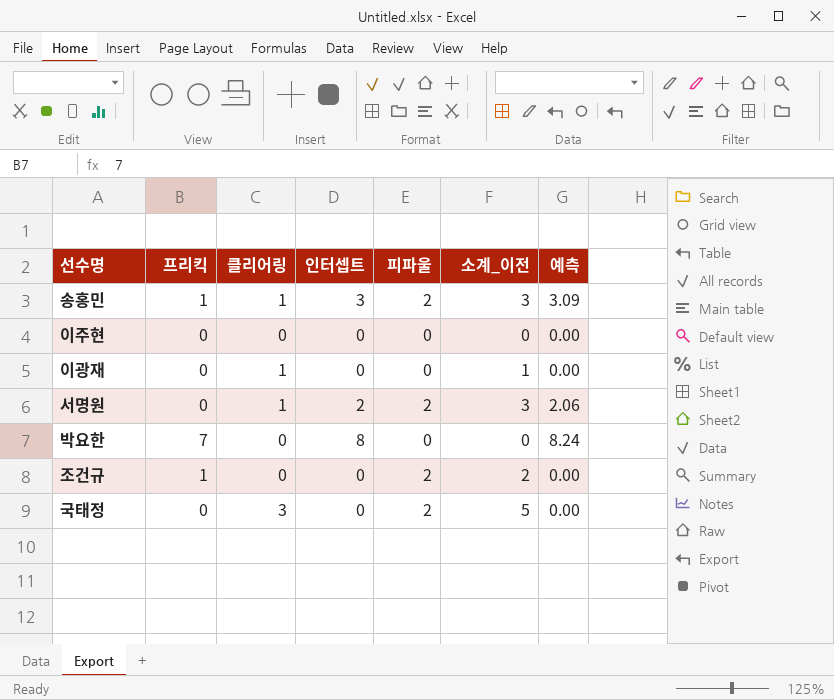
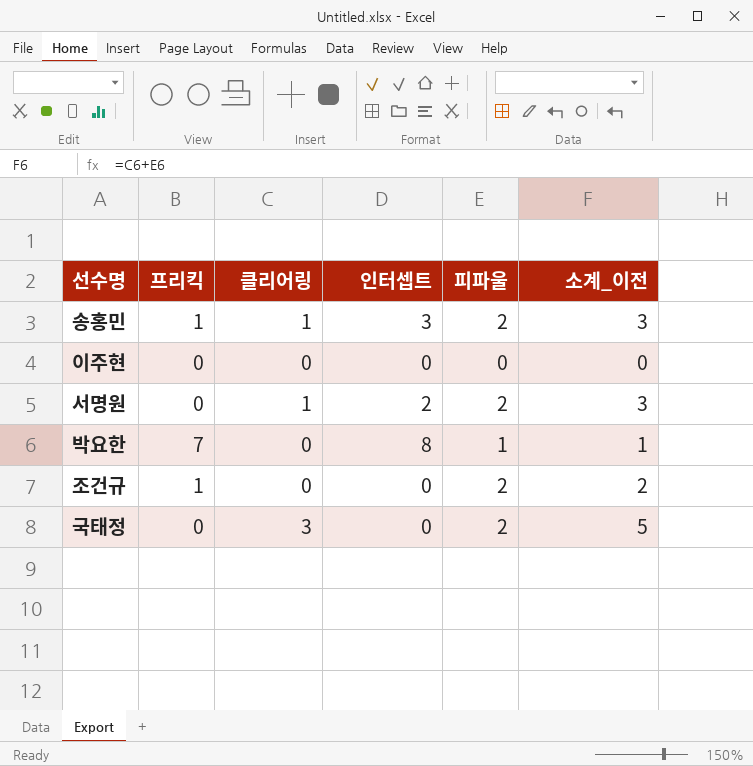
column 예측 | formula: [인터셉트] * 1.03 -> none
row 이광재: 0 | 1 | 0 | 0 | 1 | 0.00 -> none
박요한 | 피파울: 0 -> 1
박요한 | 소계_이전: 0 -> 1

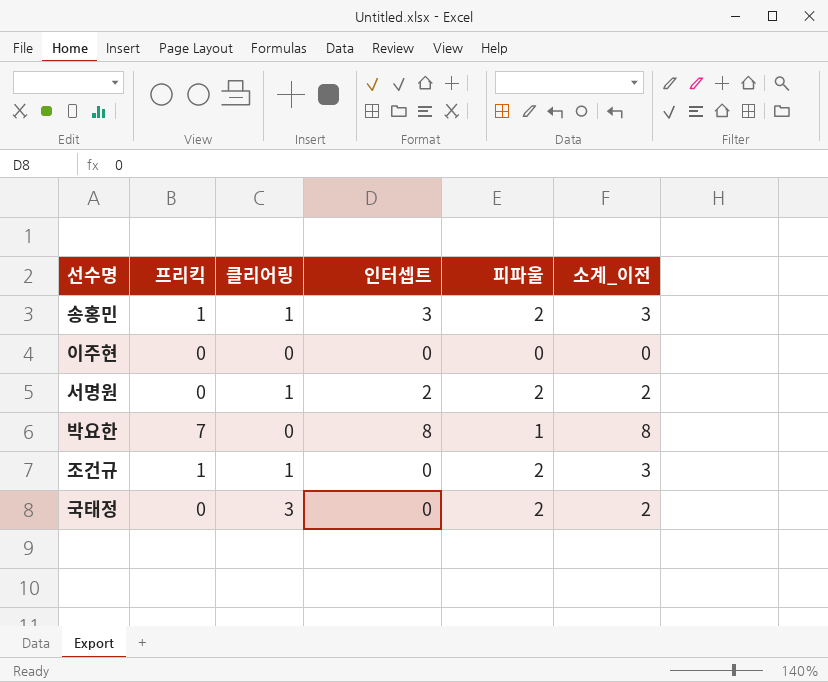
column 소계_이전 | formula: [클리어링] + [피파울] -> [프리킥] + [피파울]
조건규 | 클리어링: 0 -> 1

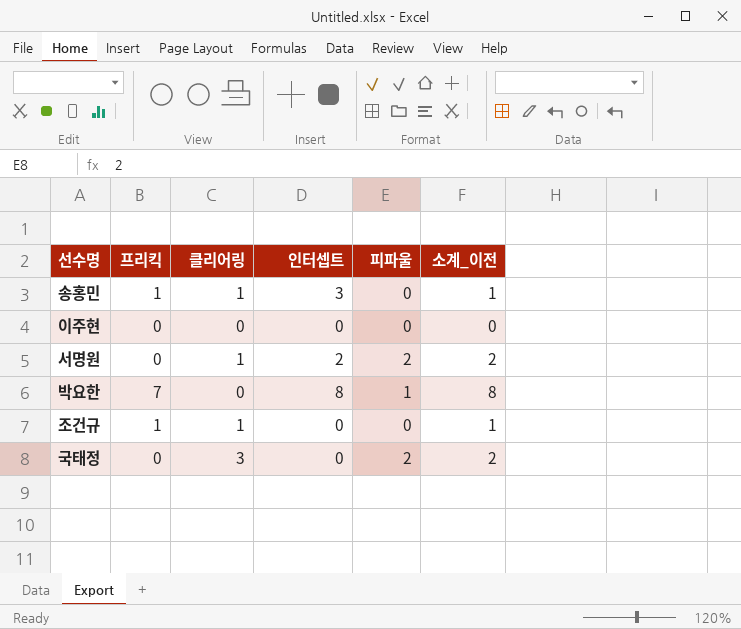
송홍민 | 피파울: 2 -> 0
송홍민 | 소계_이전: 3 -> 1
조건규 | 피파울: 2 -> 0
조건규 | 소계_이전: 3 -> 1

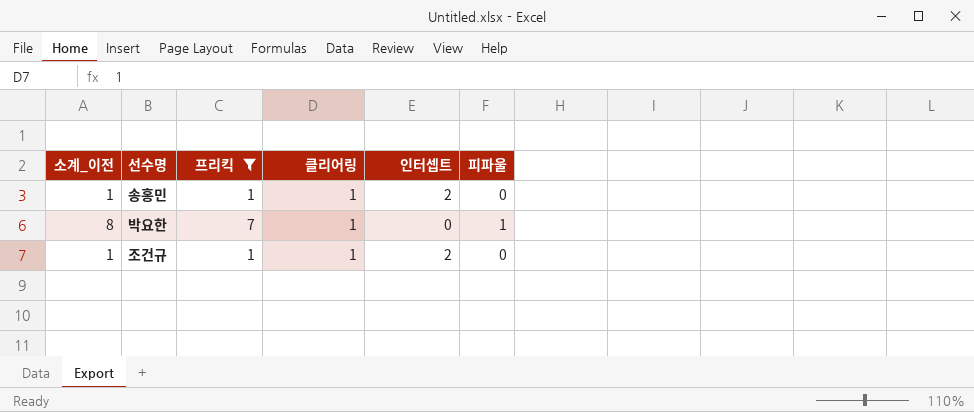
filter: none -> 프리킥 != 0
column 소계_이전 | position: 6 -> 1
송홍민 | 인터셉트: 3 -> 2
박요한 | 클리어링: 0 -> 1
박요한 | 인터셉트: 8 -> 0
조건규 | 인터셉트: 0 -> 2

